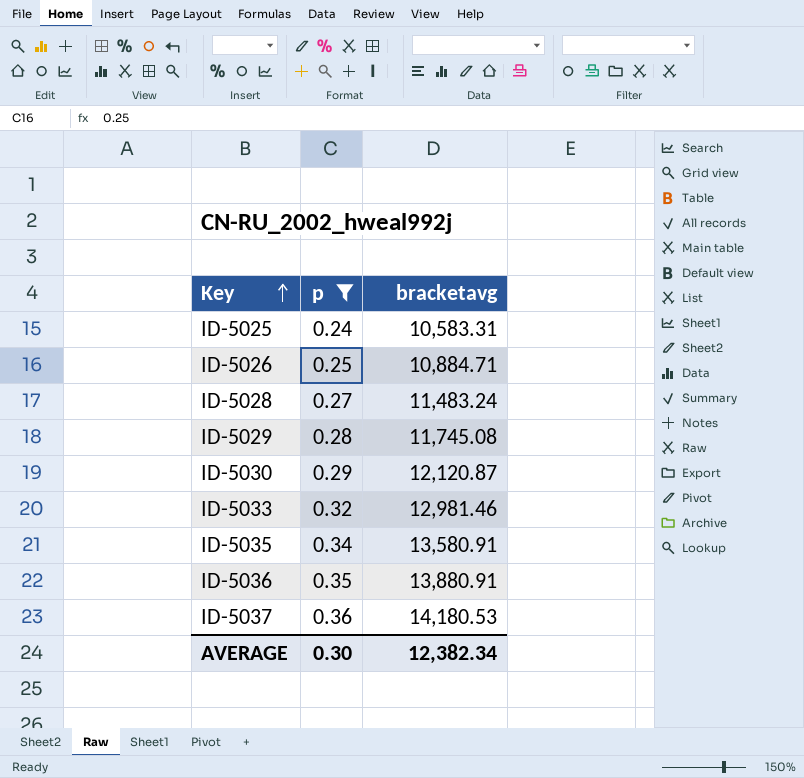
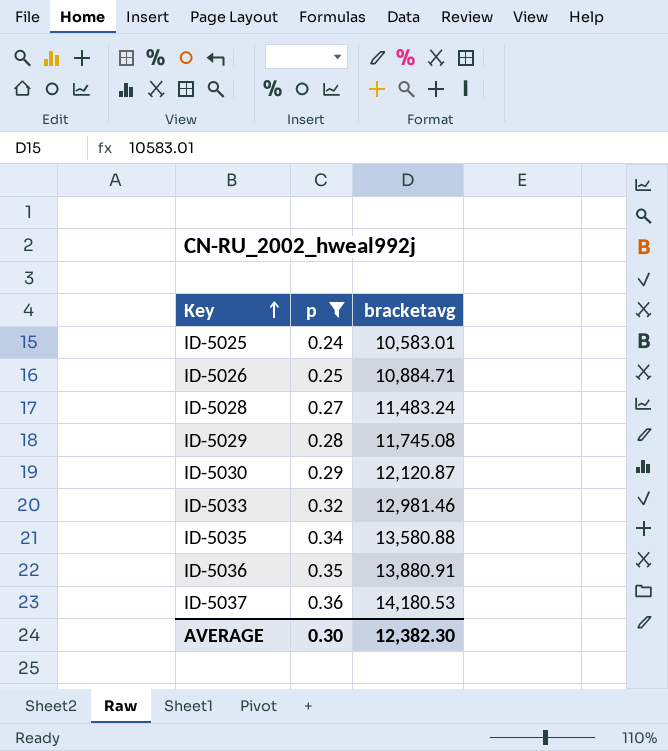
ID-5025 | bracketavg: 10,583.31 -> 10,583.01
ID-5035 | bracketavg: 13,580.91 -> 13,580.88
AVERAGE | bracketavg: 12,382.34 -> 12,382.30

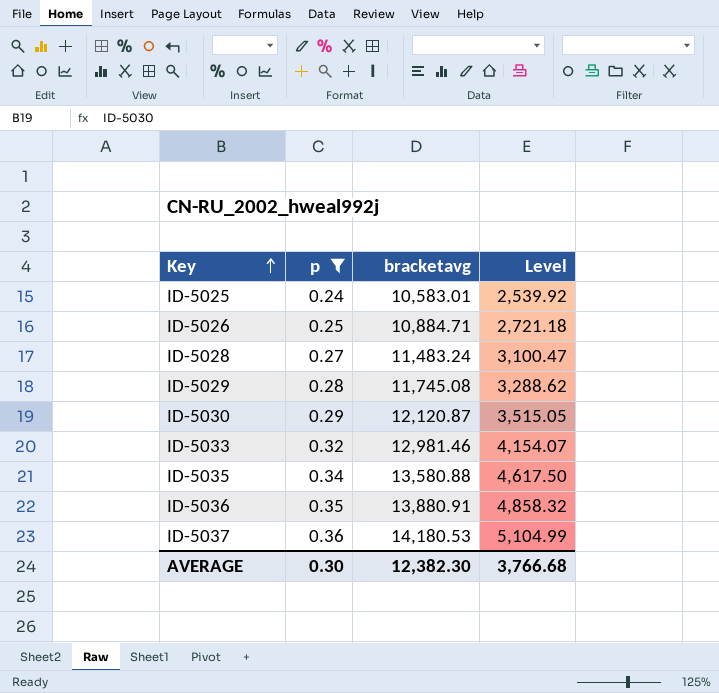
column Level | formula: none -> [p] * [bracketavg]

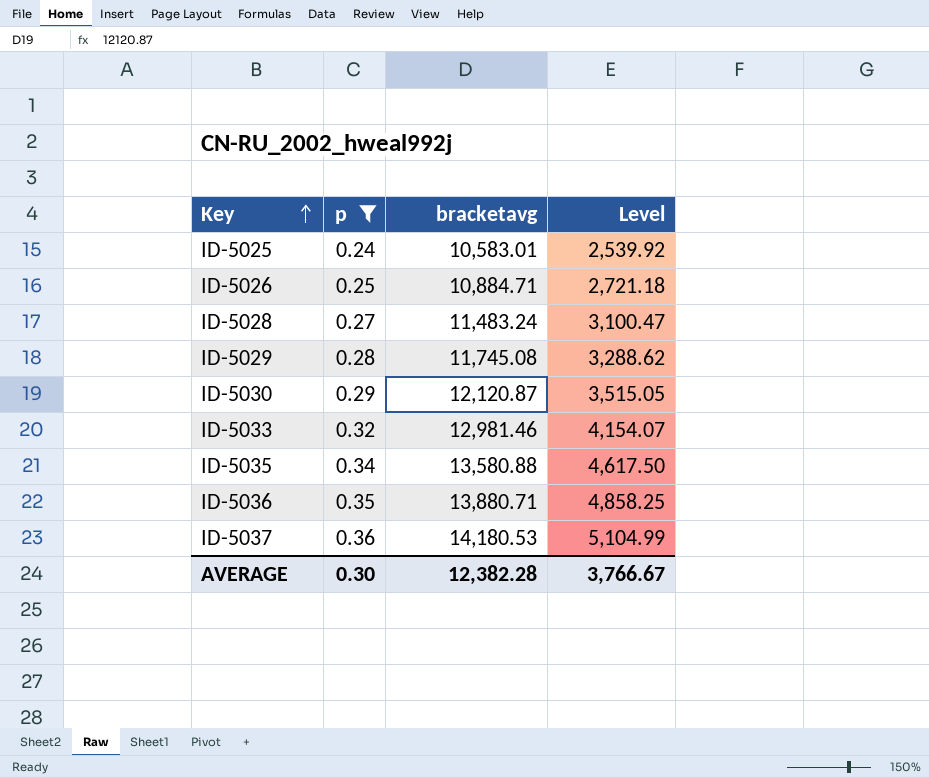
ID-5036 | bracketavg: 13,880.91 -> 13,880.71
ID-5036 | Level: 4,858.32 -> 4,858.25
AVERAGE | bracketavg: 12,382.30 -> 12,382.28
AVERAGE | Level: 3,766.68 -> 3,766.67

